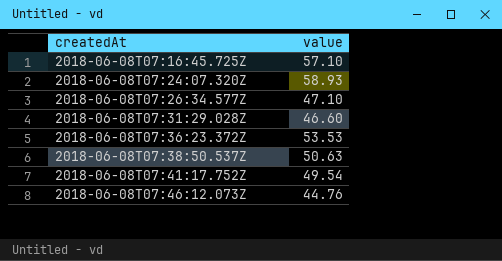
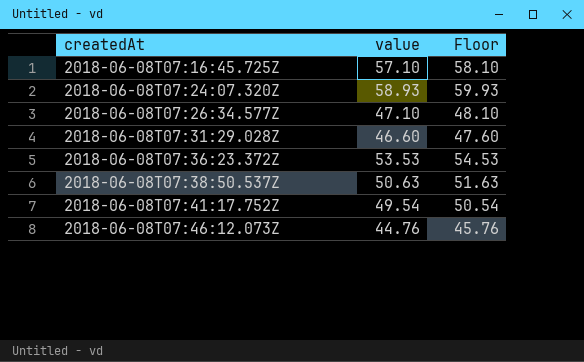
column Floor | formula: none -> [value] + 1

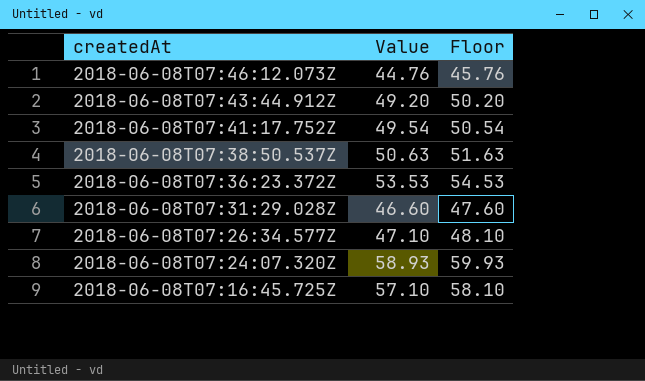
row order: createdAt ascending -> createdAt descending
column name: value -> Value
row 2018-06-08T07:43:44.912Z: none -> 49.20 | 50.20

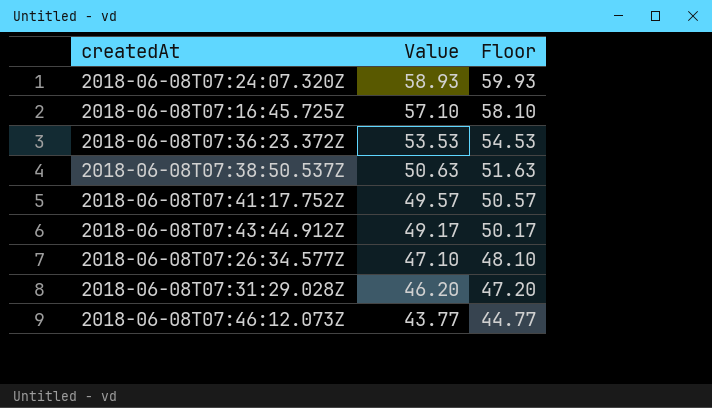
row order: createdAt descending -> Value descending
2018-06-08T07:41:17.752Z | Value: 49.54 -> 49.57
2018-06-08T07:41:17.752Z | Floor: 50.54 -> 50.57
2018-06-08T07:43:44.912Z | Value: 49.20 -> 49.17
2018-06-08T07:43:44.912Z | Floor: 50.20 -> 50.17
2018-06-08T07:31:29.028Z | Value: 46.60 -> 46.20
2018-06-08T07:31:29.028Z | Floor: 47.60 -> 47.20
2018-06-08T07:46:12.073Z | Value: 44.76 -> 43.77
2018-06-08T07:46:12.073Z | Floor: 45.76 -> 44.77

